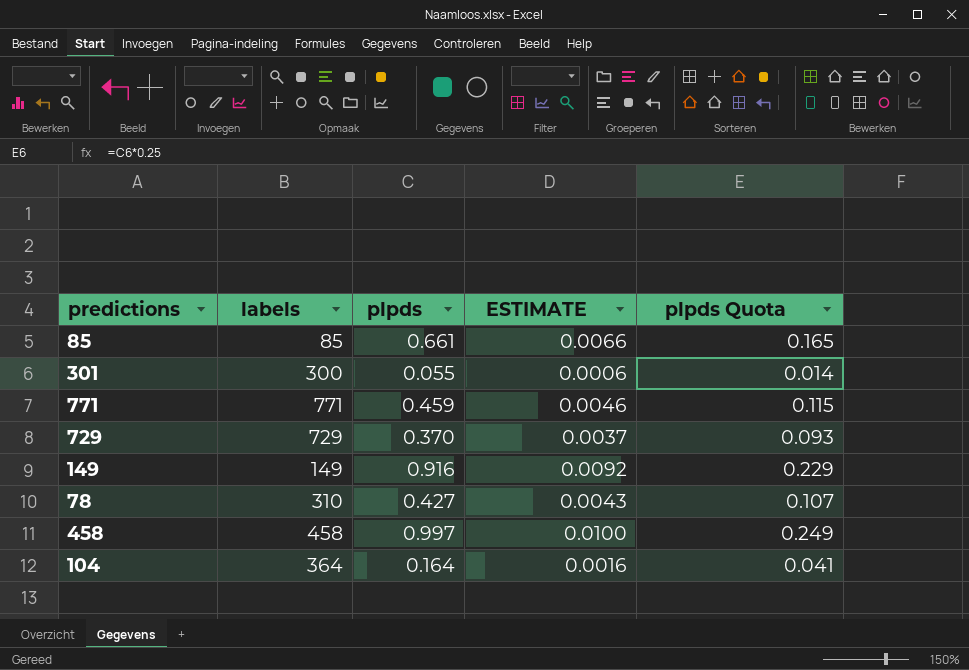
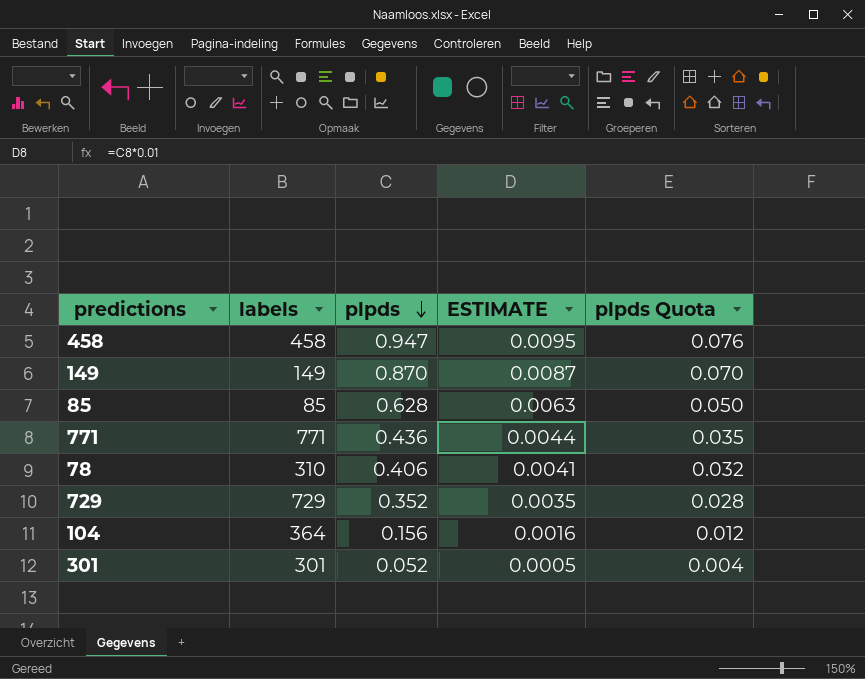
row order: none -> plpds descending
column plpds Quota | formula: [plpds] * 0.25 -> [plpds] * 0.08
458 | plpds: 0.997 -> 0.947
458 | ESTIMATE: 0.0100 -> 0.0095
149 | plpds: 0.916 -> 0.870
149 | ESTIMATE: 0.0092 -> 0.0087
85 | plpds: 0.661 -> 0.628
85 | ESTIMATE: 0.0066 -> 0.0063
771 | plpds: 0.459 -> 0.436
771 | ESTIMATE: 0.0046 -> 0.0044
78 | plpds: 0.427 -> 0.406
78 | ESTIMATE: 0.0043 -> 0.0041
729 | plpds: 0.370 -> 0.352
729 | ESTIMATE: 0.0037 -> 0.0035
104 | plpds: 0.164 -> 0.156
301 | labels: 300 -> 301
301 | plpds: 0.055 -> 0.052
301 | ESTIMATE: 0.0006 -> 0.0005

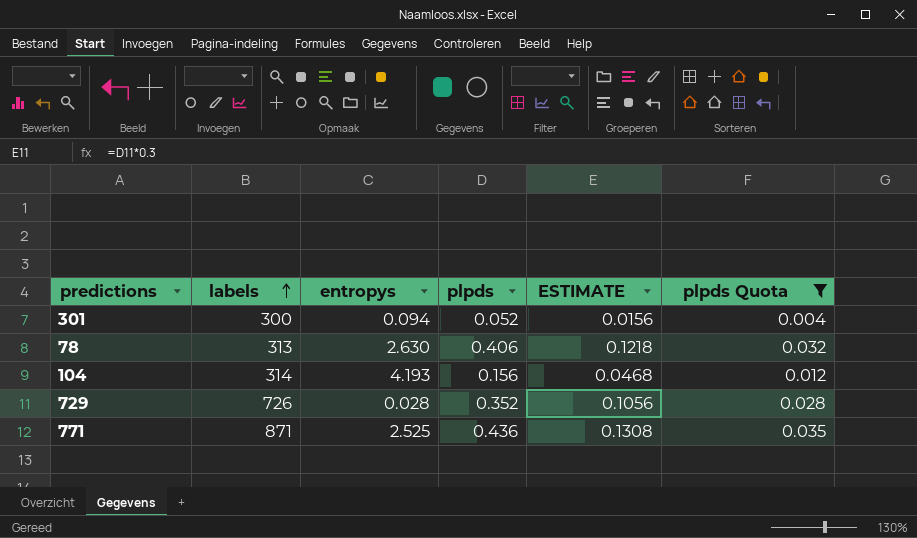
filter: none -> plpds Quota <= 0.035
row order: plpds descending -> labels ascending
column entropys | position: none -> 3
column ESTIMATE | formula: [plpds] * 0.01 -> [plpds] * 0.3
301 | labels: 301 -> 300
78 | labels: 310 -> 313
104 | labels: 364 -> 314
729 | labels: 729 -> 726
771 | labels: 771 -> 871

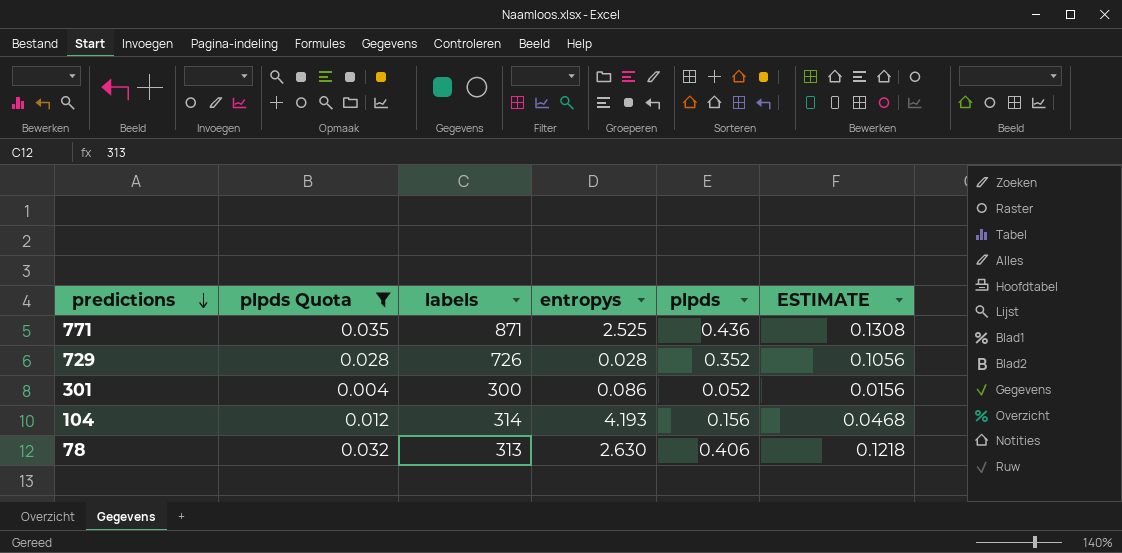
row order: labels ascending -> predictions descending
column plpds Quota | position: 6 -> 2
301 | entropys: 0.094 -> 0.086

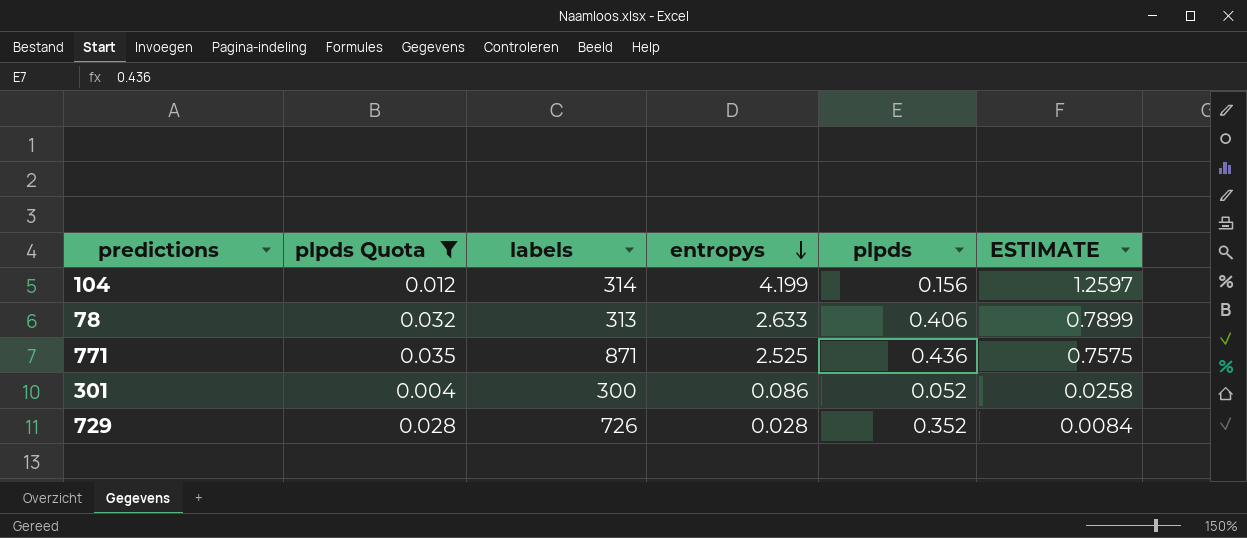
row order: predictions descending -> entropys descending
column ESTIMATE | formula: [plpds] * 0.3 -> [entropys] * 0.3
104 | entropys: 4.193 -> 4.199
78 | entropys: 2.630 -> 2.633

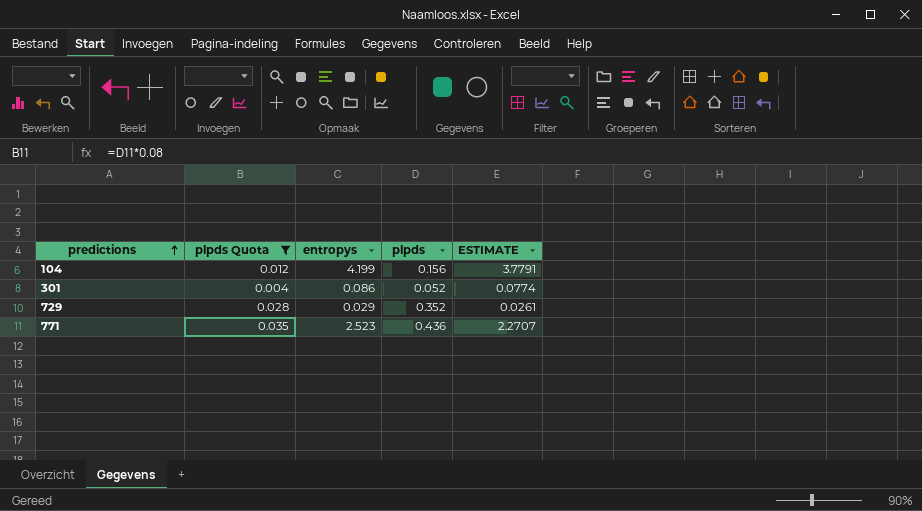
row order: entropys descending -> predictions ascending
column labels | position: 3 -> none
column ESTIMATE | formula: [entropys] * 0.3 -> [entropys] * 0.9
row 78: 0.032 | 313 | 2.633 | 0.406 | 0.7899 -> none
729 | entropys: 0.028 -> 0.029
771 | entropys: 2.525 -> 2.523

